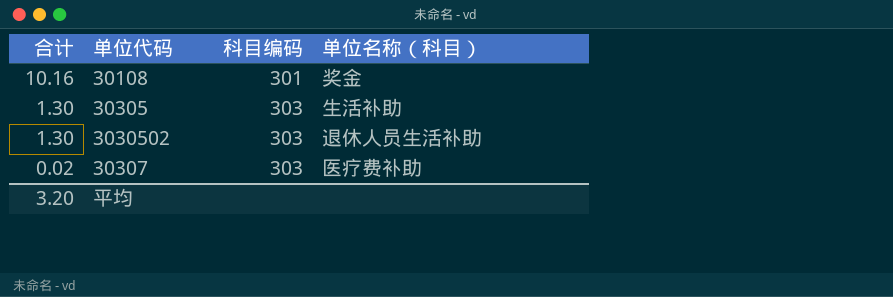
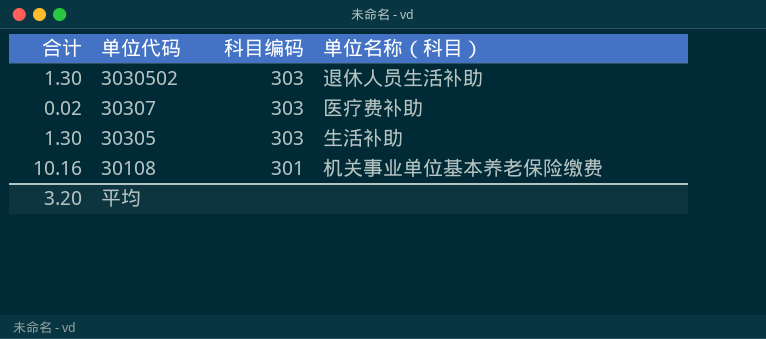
row order: 合计 descending -> 单位代码 descending
30108 | 单位名称（科目）: 奖金 -> 机关事业单位基本养老保险缴费

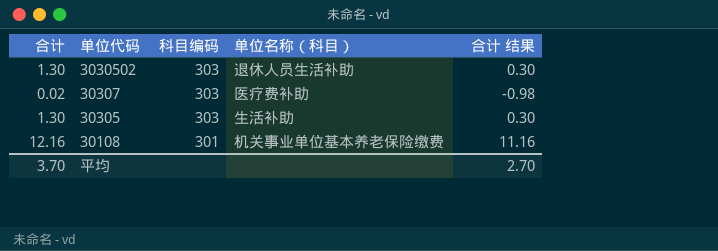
column 合计 结果 | formula: none -> [合计] - 1
30108 | 合计: 10.16 -> 12.16
平均 | 合计: 3.20 -> 3.70

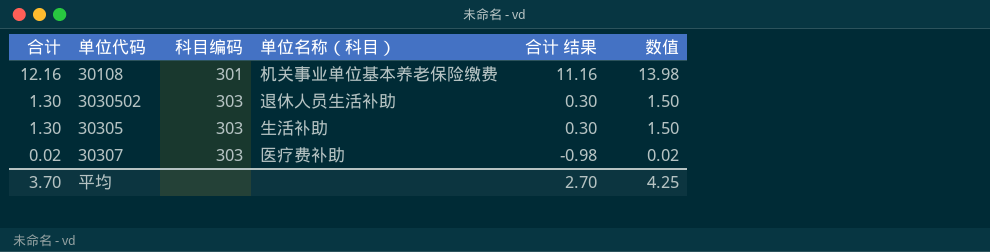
row order: 单位代码 descending -> 合计 descending
column 数值 | formula: none -> [合计] * 1.15

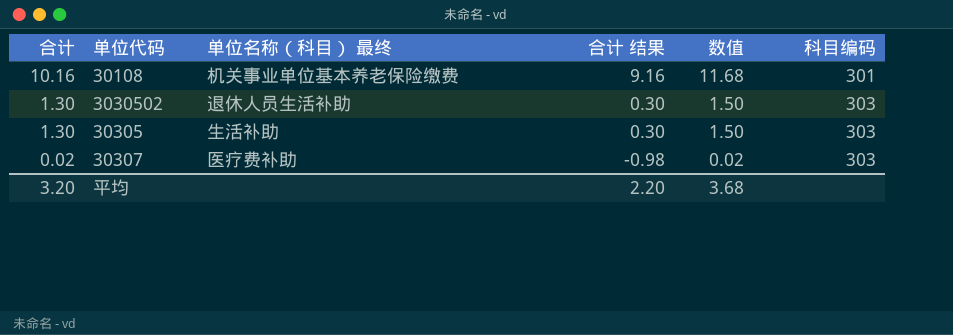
column name: 单位名称（科目） -> 单位名称（科目） 最终
column 科目编码 | position: 3 -> 6
30108 | 合计: 12.16 -> 10.16
30108 | 合计 结果: 11.16 -> 9.16
30108 | 数值: 13.98 -> 11.68
平均 | 合计: 3.70 -> 3.20
平均 | 合计 结果: 2.70 -> 2.20
平均 | 数值: 4.25 -> 3.68

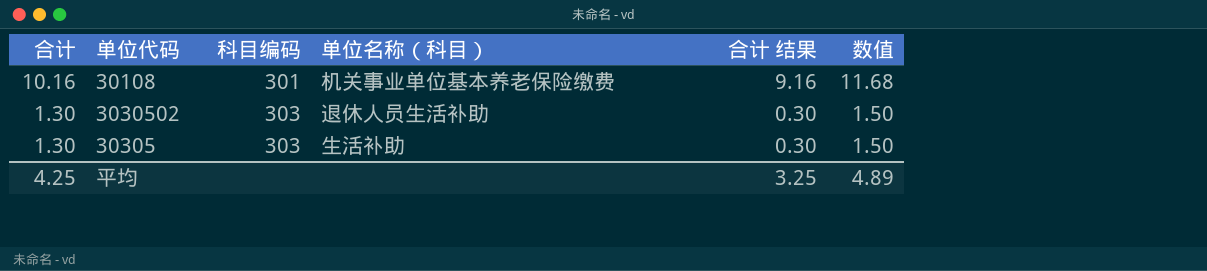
column 科目编码 | position: 6 -> 3
column name: 单位名称（科目） 最终 -> 单位名称（科目）
row 30307: 0.02 | 医疗费补助 | -0.98 | 0.02 | 303 -> none
平均 | 合计: 3.20 -> 4.25
平均 | 合计 结果: 2.20 -> 3.25
平均 | 数值: 3.68 -> 4.89

